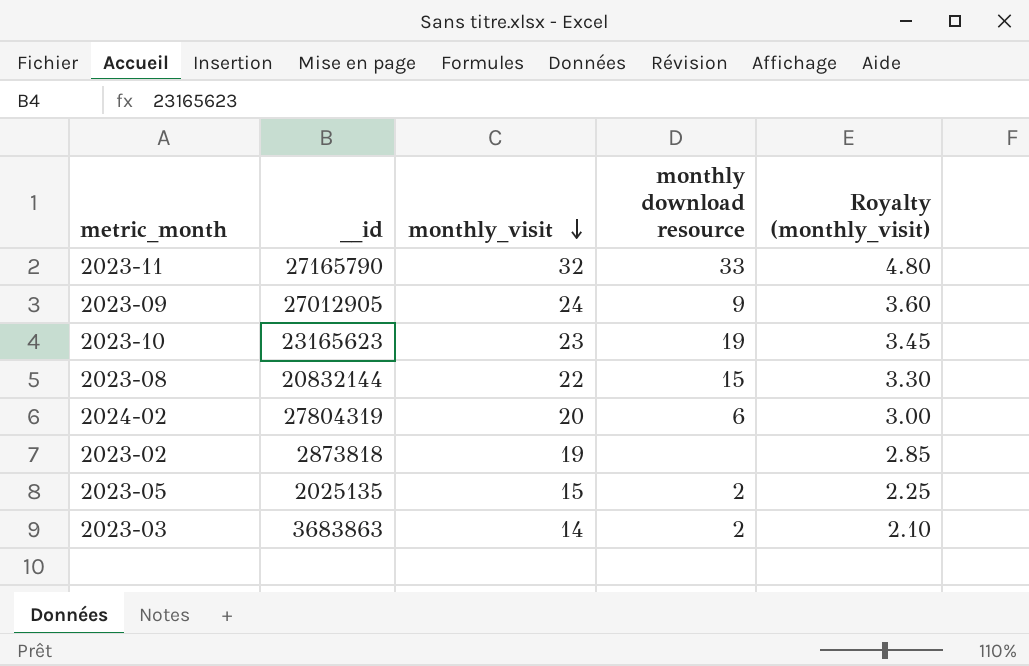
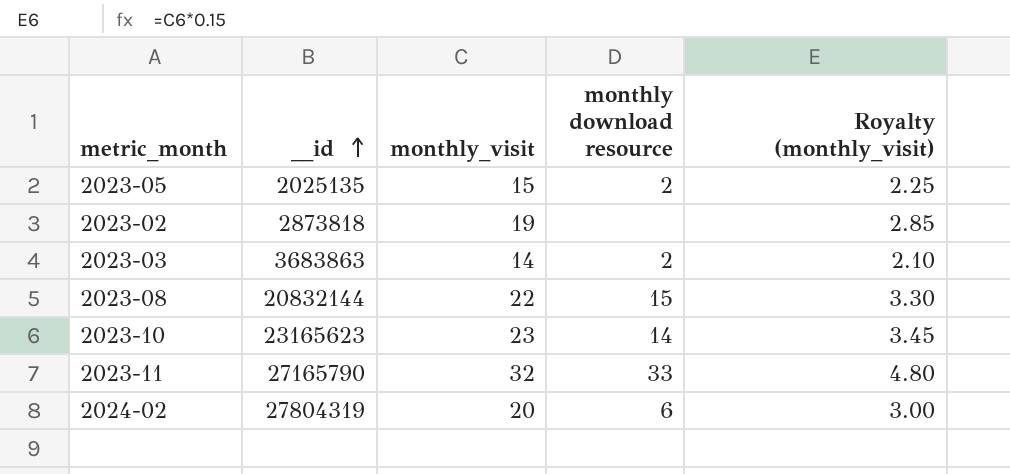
row order: monthly_visit descending -> __id ascending
row 2023-09: 27012905 | 24 | 9 | 3.60 -> none
2023-10 | monthly download resource: 19 -> 14

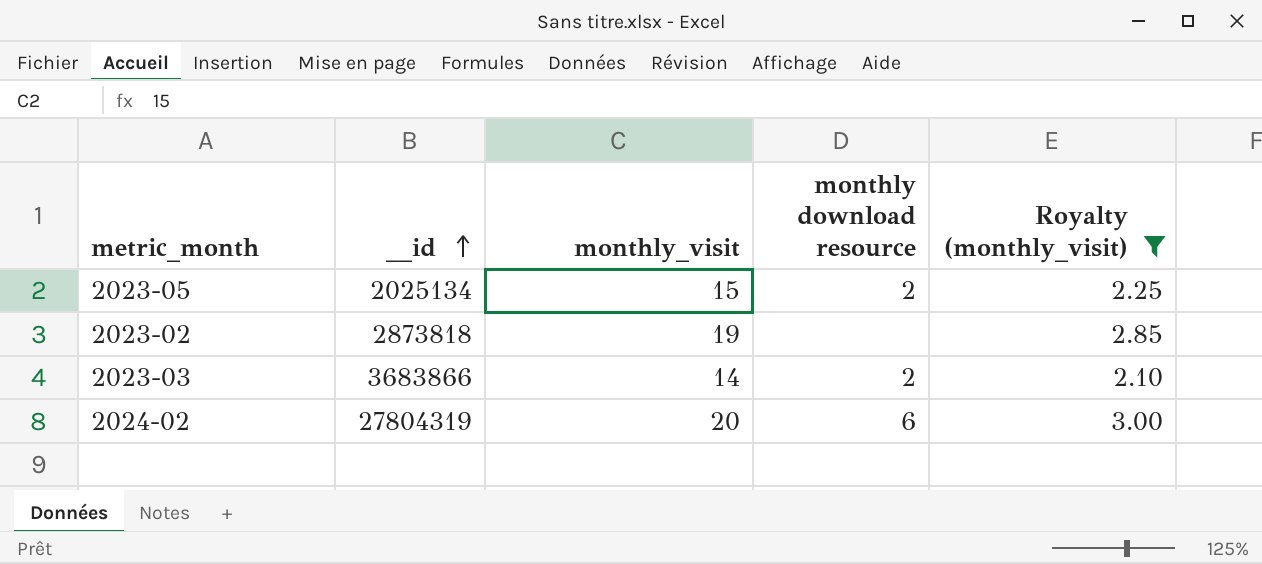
filter: none -> Royalty (monthly_visit) <= 3.00
2023-05 | __id: 2025135 -> 2025134
2023-03 | __id: 3683863 -> 3683866

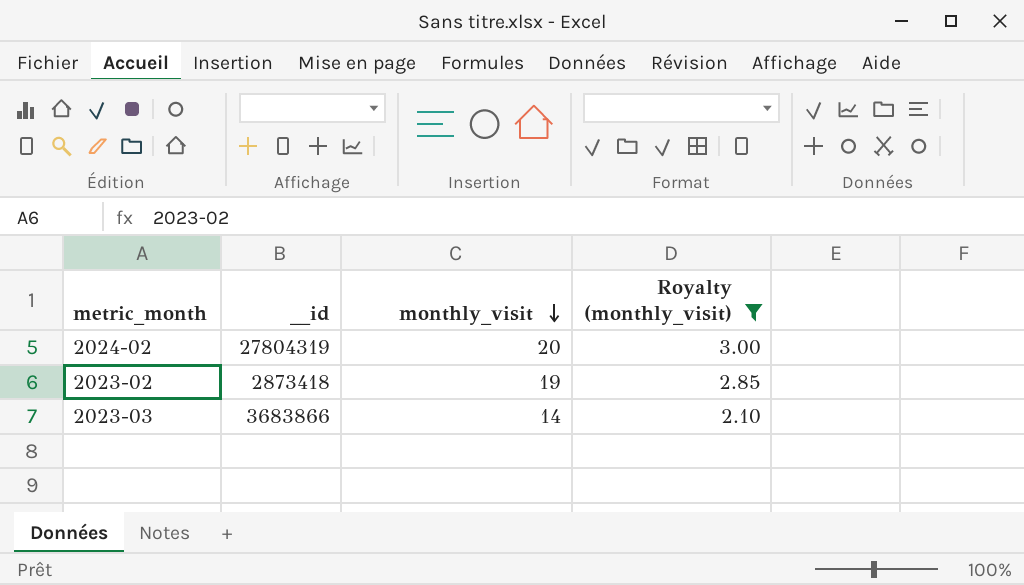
row order: __id ascending -> monthly_visit descending
column monthly download resource | position: 4 -> none
row 2023-05: 2025134 | 15 | 2 | 2.25 -> none
2023-02 | __id: 2873818 -> 2873418

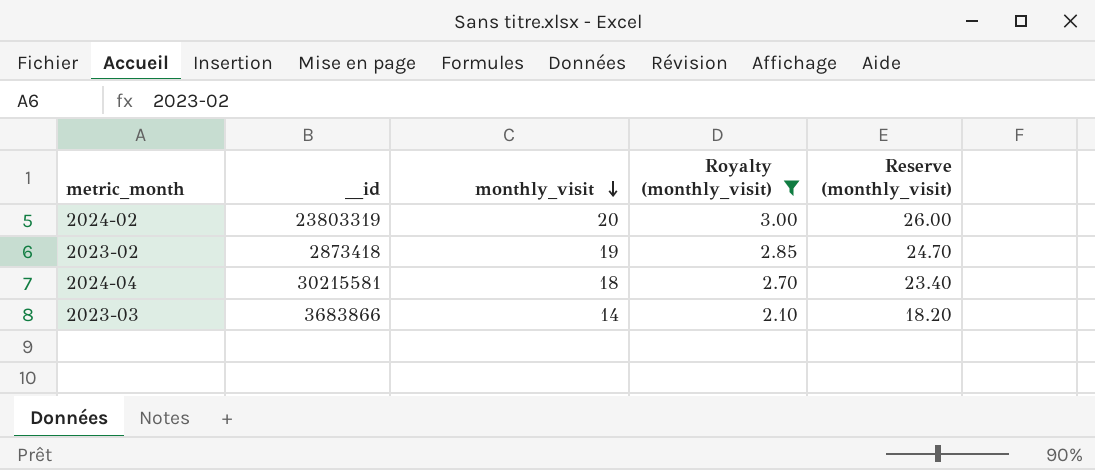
column Reserve (monthly_visit) | formula: none -> [monthly_visit] * 1.3
2024-02 | __id: 27804319 -> 23803319
row 2024-04: none -> 30215581 | 18 | 2.70 | 23.40

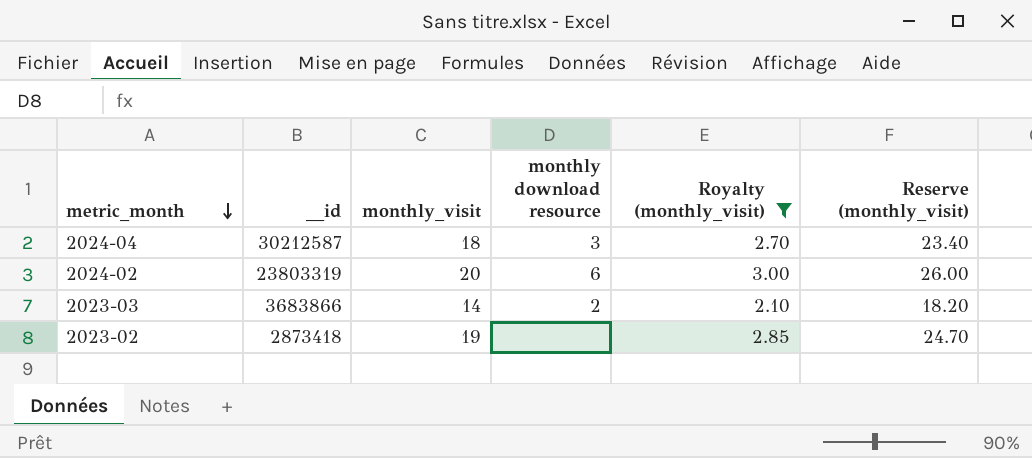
row order: monthly_visit descending -> metric_month descending
column monthly download resource | position: none -> 4
2024-04 | __id: 30215581 -> 30212587

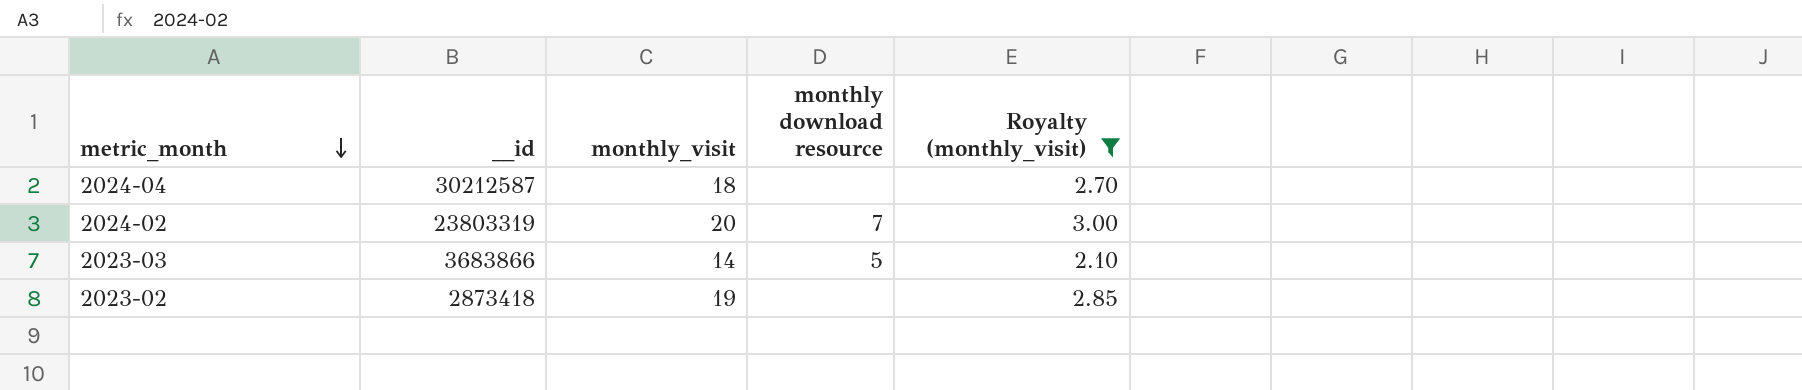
column Reserve (monthly_visit) | formula: [monthly_visit] * 1.3 -> none
2024-04 | monthly download resource: 3 -> none
2024-02 | monthly download resource: 6 -> 7
2023-03 | monthly download resource: 2 -> 5

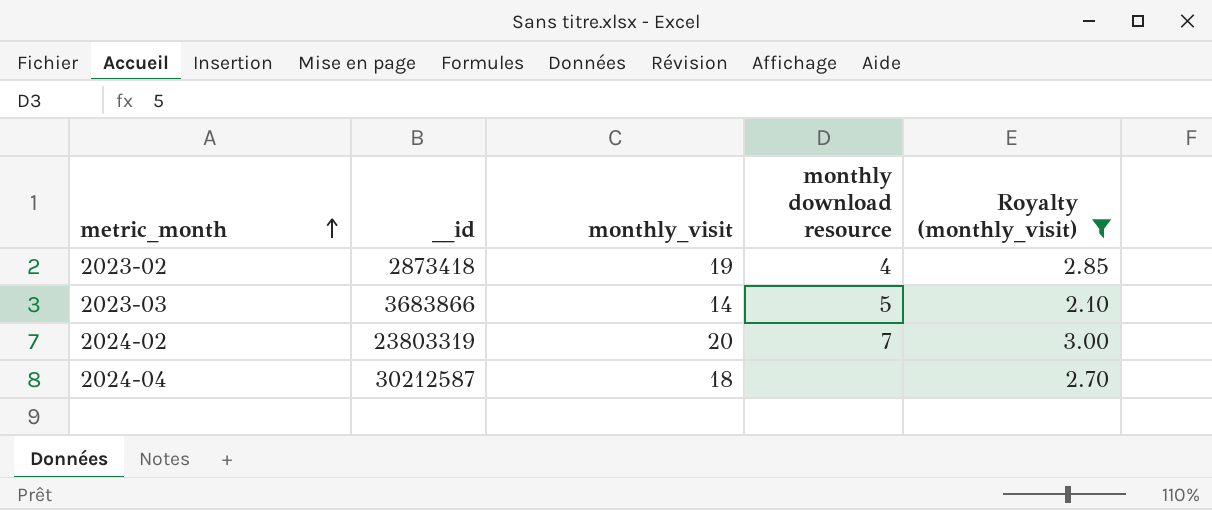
row order: metric_month descending -> metric_month ascending
2023-02 | monthly download resource: none -> 4

